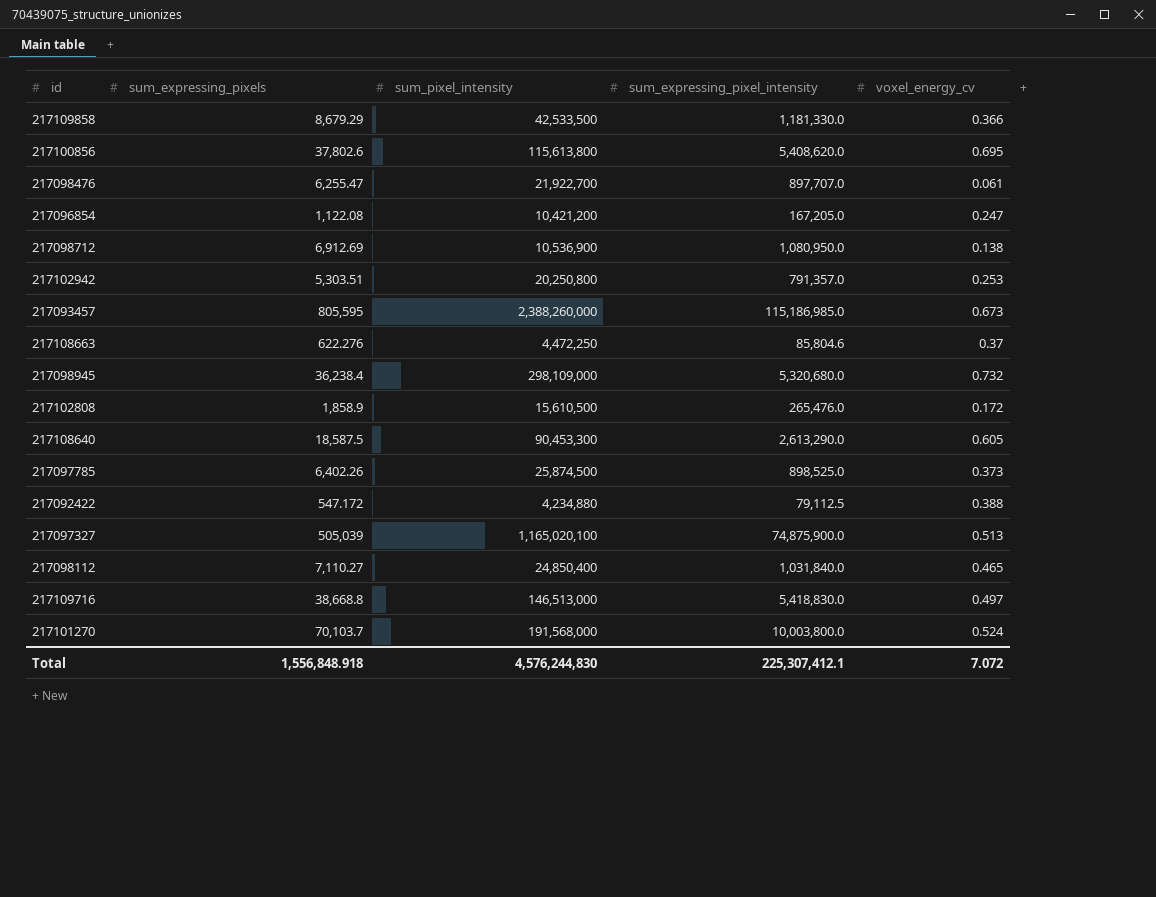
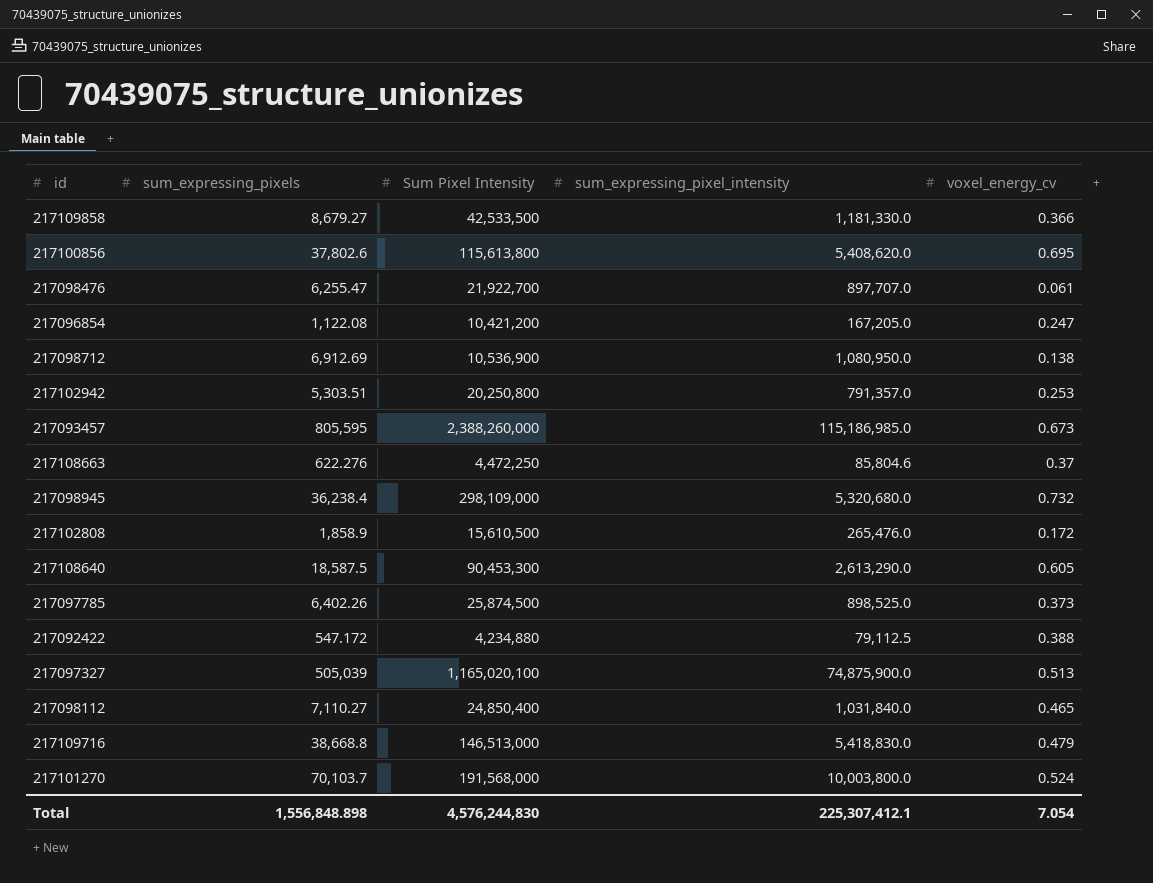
column name: sum_pixel_intensity -> Sum Pixel Intensity
217109858 | sum_expressing_pixels: 8,679.29 -> 8,679.27
217109716 | voxel_energy_cv: 0.497 -> 0.479
Total | sum_expressing_pixels: 1,556,848.918 -> 1,556,848.898
Total | voxel_energy_cv: 7.072 -> 7.054

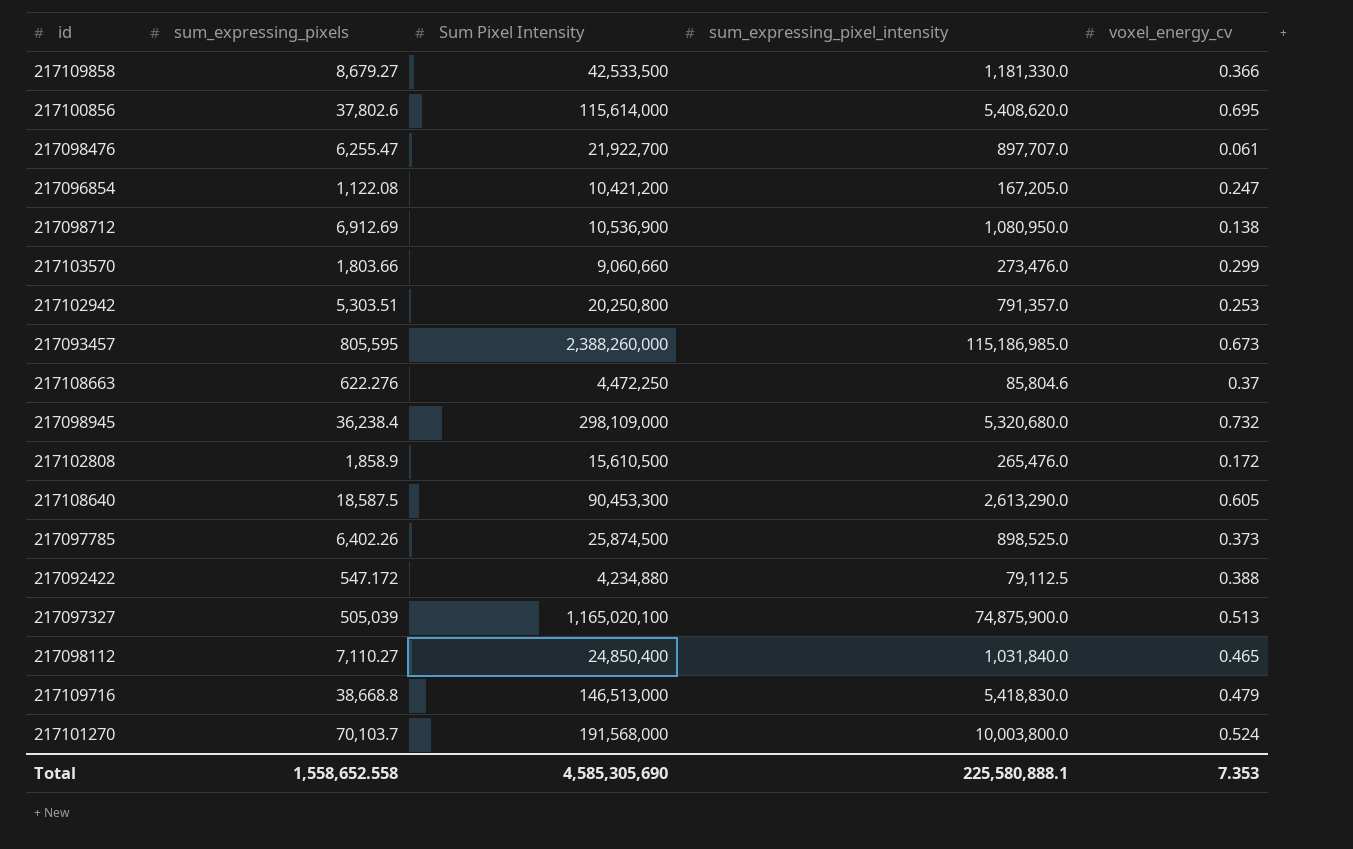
217100856 | Sum Pixel Intensity: 115,613,800 -> 115,614,000
row 217103570: none -> 1,803.66 | 9,060,660 | 273,476.0 | 0.299
Total | sum_expressing_pixels: 1,556,848.898 -> 1,558,652.558
Total | Sum Pixel Intensity: 4,576,244,830 -> 4,585,305,690
Total | sum_expressing_pixel_intensity: 225,307,412.1 -> 225,580,888.1
Total | voxel_energy_cv: 7.054 -> 7.353

